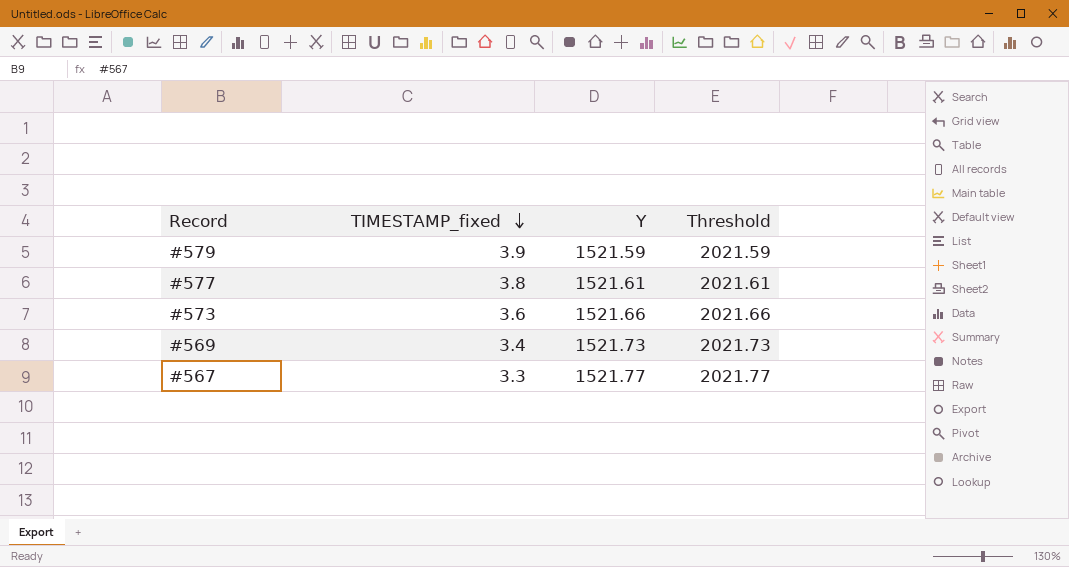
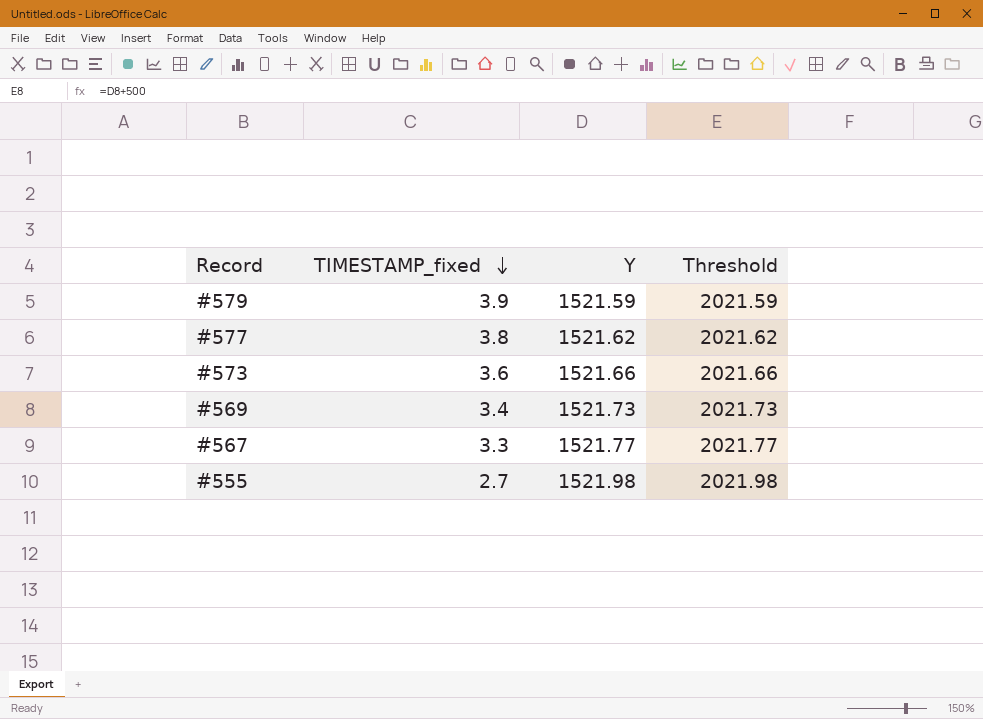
#577 | Y: 1521.61 -> 1521.62
#577 | Threshold: 2021.61 -> 2021.62
row #555: none -> 2.7 | 1521.98 | 2021.98

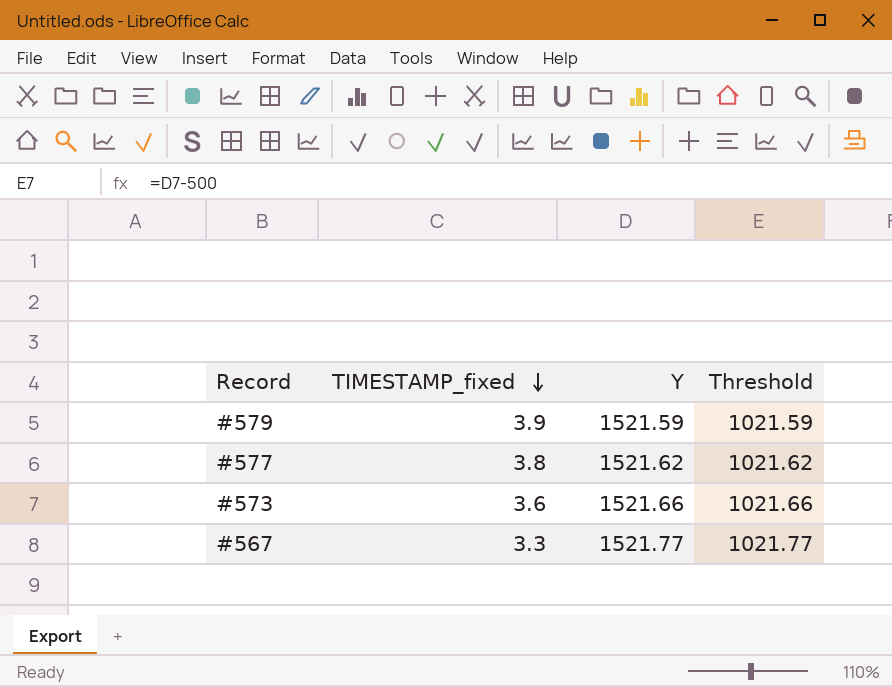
column Threshold | formula: [Y] + 500 -> [Y] - 500
row #569: 3.4 | 1521.73 | 2021.73 -> none
row #555: 2.7 | 1521.98 | 2021.98 -> none

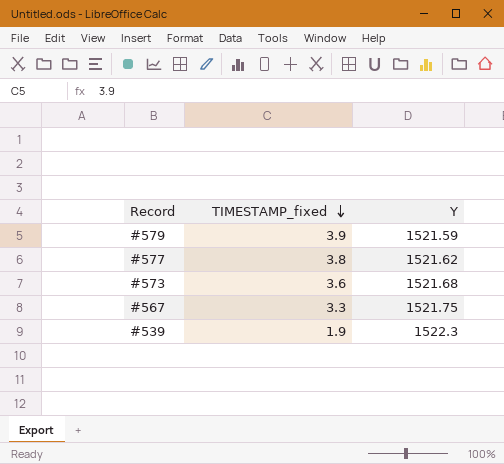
column Threshold | formula: [Y] - 500 -> none
#573 | Y: 1521.66 -> 1521.68
#567 | Y: 1521.77 -> 1521.75
row #539: none -> 1.9 | 1522.3

